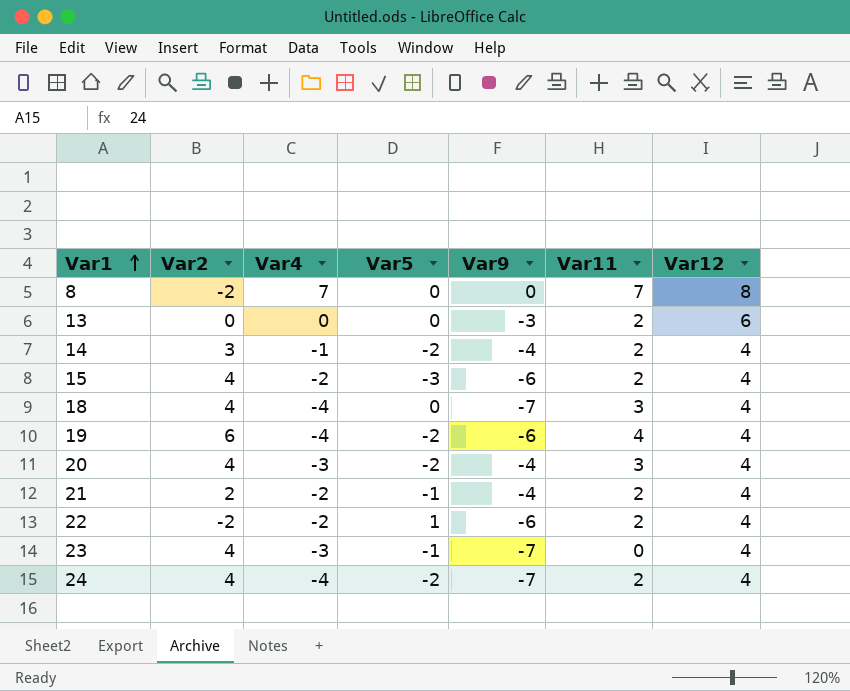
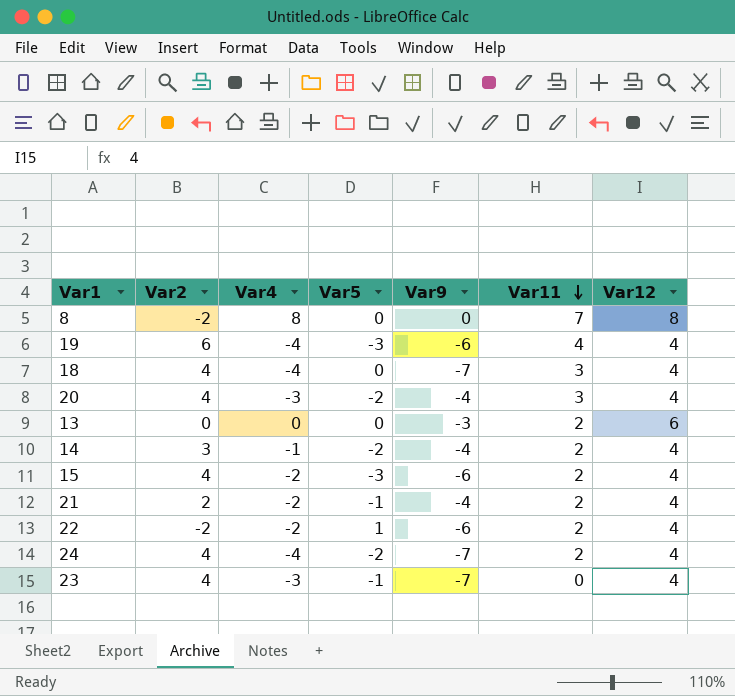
row order: Var1 ascending -> Var11 descending
8 | Var4: 7 -> 8
19 | Var5: -2 -> -3

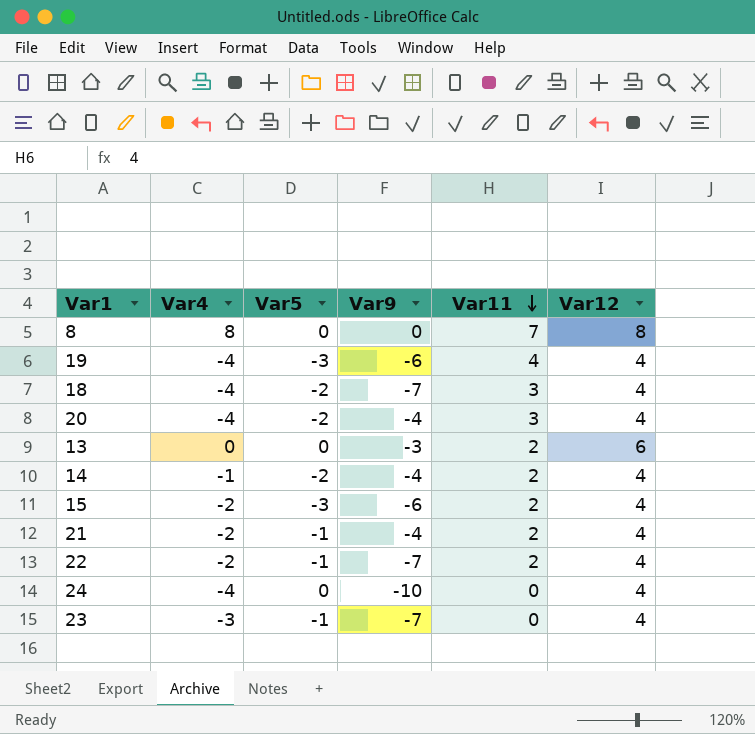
column Var2 | position: 2 -> none
18 | Var5: 0 -> -2
20 | Var4: -3 -> -4
22 | Var5: 1 -> -1
22 | Var9: -6 -> -7
24 | Var5: -2 -> 0
24 | Var9: -7 -> -10
24 | Var11: 2 -> 0

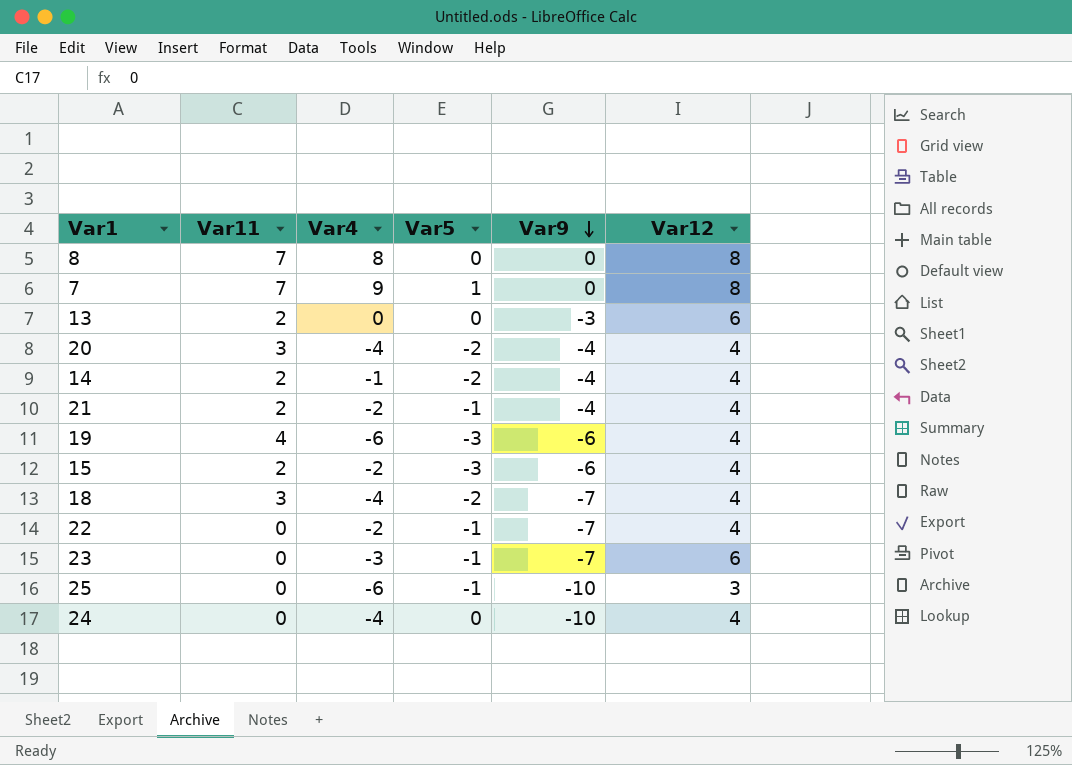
row order: Var11 descending -> Var9 descending
column Var11 | position: 5 -> 2
row 7: none -> 7 | 9 | 1 | 0 | 8
19 | Var4: -4 -> -6
22 | Var11: 2 -> 0
23 | Var12: 4 -> 6
row 25: none -> 0 | -6 | -1 | -10 | 3

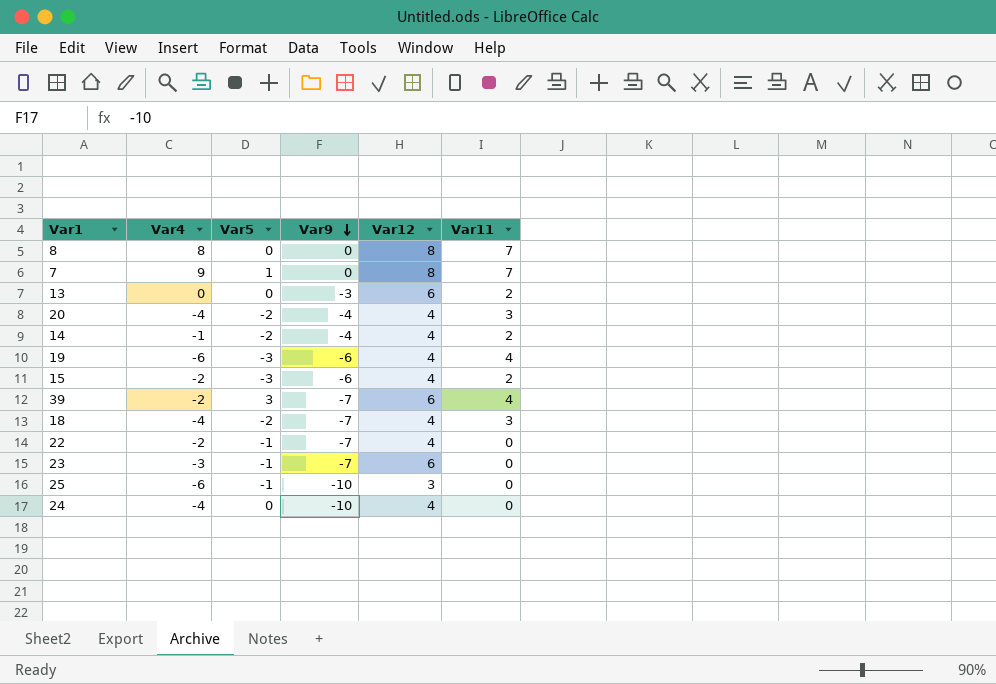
column Var11 | position: 2 -> 6
row 21: 2 | -2 | -1 | -4 | 4 -> none
row 39: none -> -2 | 3 | -7 | 6 | 4

